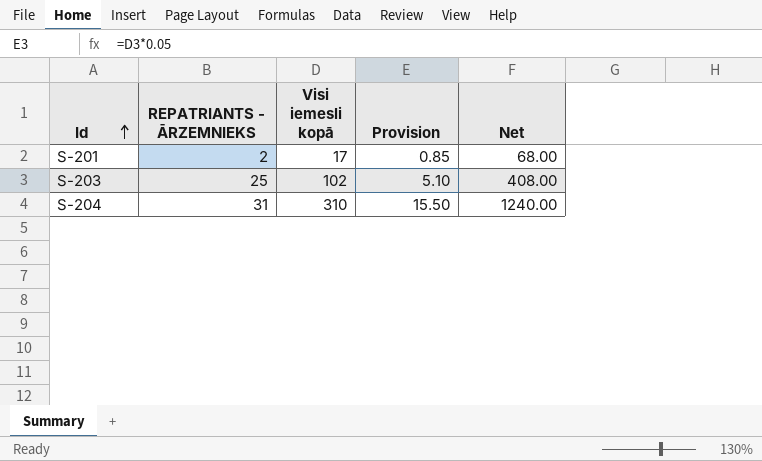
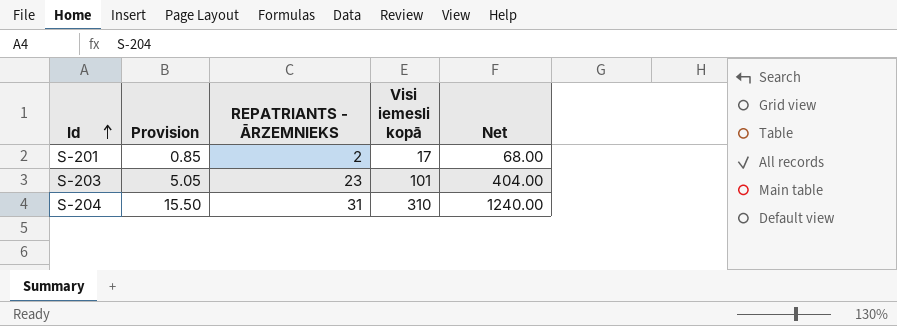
column Provision | position: 4 -> 2
S-203 | Provision: 5.10 -> 5.05
S-203 | REPATRIANTS - ĀRZEMNIEKS: 25 -> 23
S-203 | Visi iemesli kopā: 102 -> 101
S-203 | Net: 408.00 -> 404.00

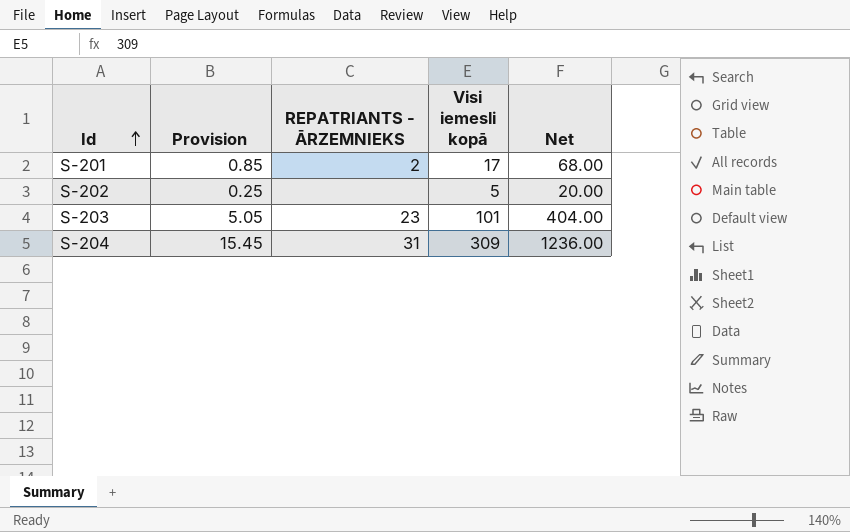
row S-202: none -> 0.25 | none | 5 | 20.00
S-204 | Provision: 15.50 -> 15.45
S-204 | Visi iemesli kopā: 310 -> 309
S-204 | Net: 1240.00 -> 1236.00

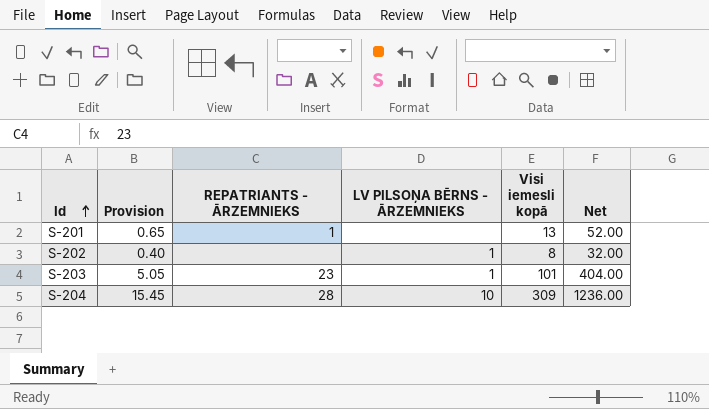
column LV PILSOŅA BĒRNS - ĀRZEMNIEKS | position: none -> 4
S-201 | Provision: 0.85 -> 0.65
S-201 | REPATRIANTS - ĀRZEMNIEKS: 2 -> 1
S-201 | Visi iemesli kopā: 17 -> 13
S-201 | Net: 68.00 -> 52.00
S-202 | Provision: 0.25 -> 0.40
S-202 | Visi iemesli kopā: 5 -> 8
S-202 | Net: 20.00 -> 32.00
S-204 | REPATRIANTS - ĀRZEMNIEKS: 31 -> 28

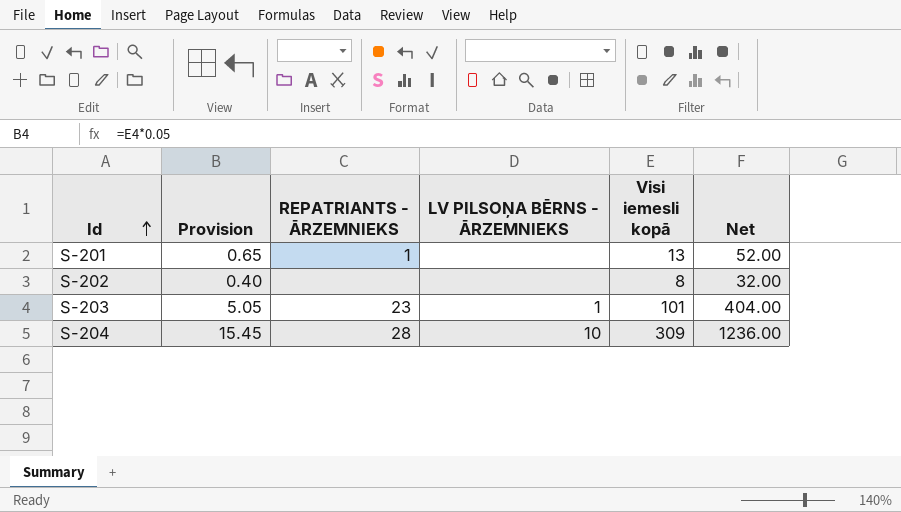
S-202 | LV PILSOŅA BĒRNS - ĀRZEMNIEKS: 1 -> none

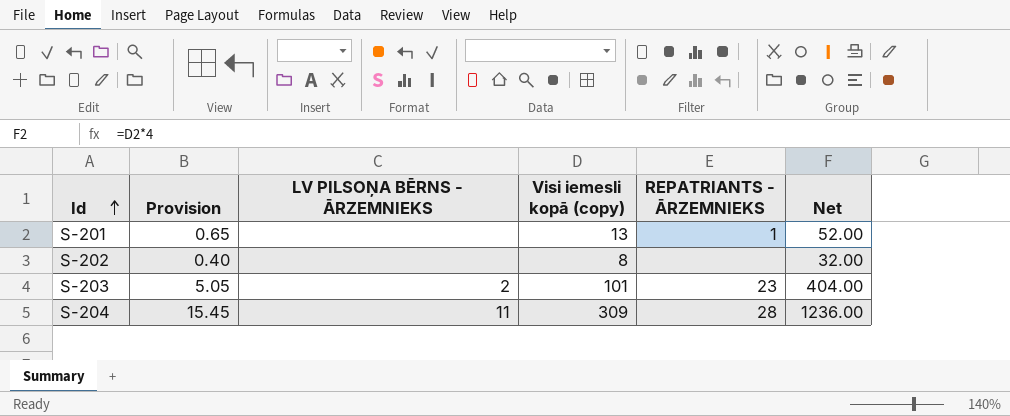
column name: Visi iemesli kopā -> Visi iemesli kopā (copy)
column REPATRIANTS - ĀRZEMNIEKS | position: 3 -> 5
S-203 | LV PILSOŅA BĒRNS - ĀRZEMNIEKS: 1 -> 2
S-204 | LV PILSOŅA BĒRNS - ĀRZEMNIEKS: 10 -> 11

